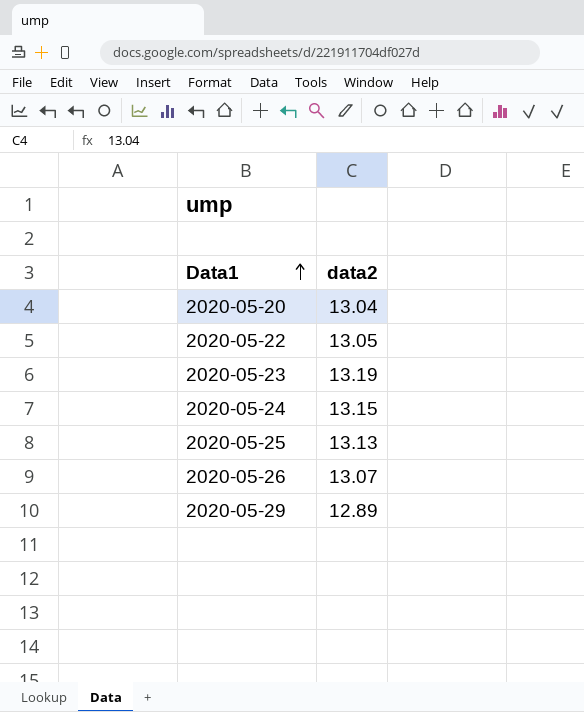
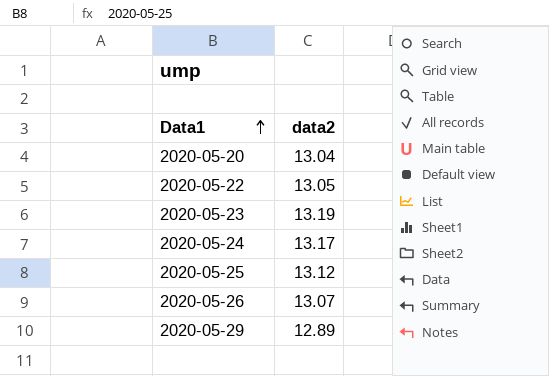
2020-05-24 | data2: 13.15 -> 13.17
2020-05-25 | data2: 13.13 -> 13.12

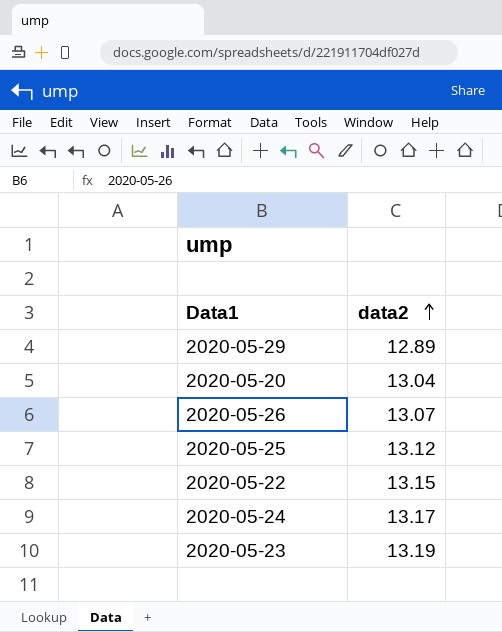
row order: Data1 ascending -> data2 ascending
2020-05-22 | data2: 13.05 -> 13.15

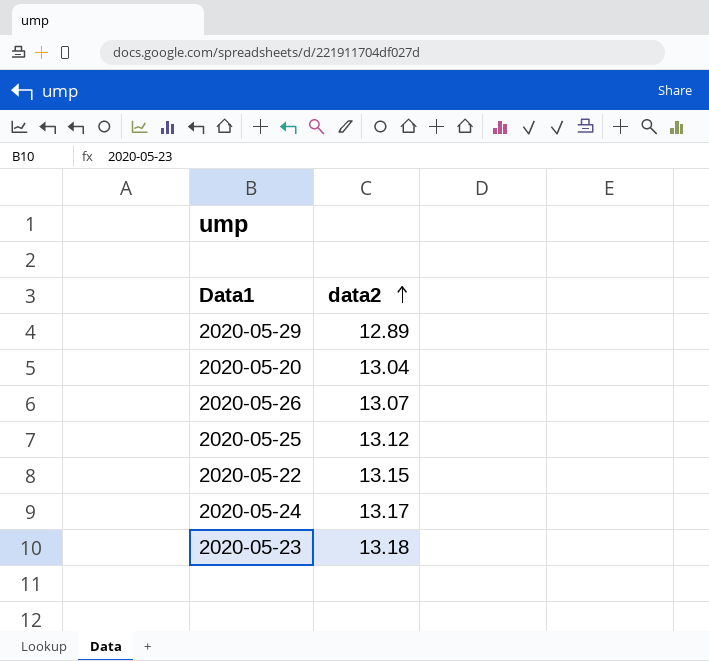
2020-05-23 | data2: 13.19 -> 13.18

